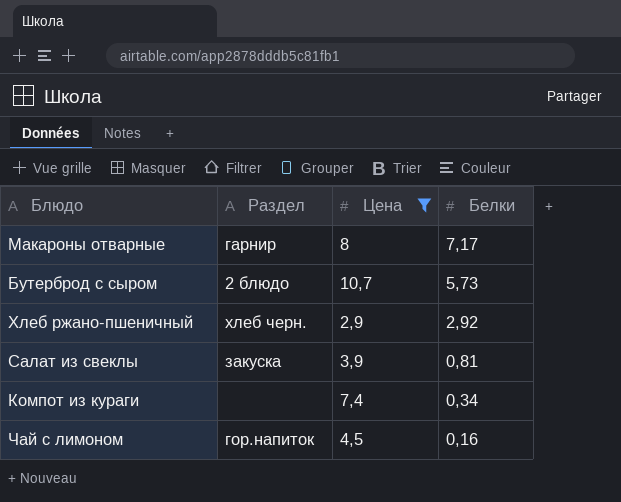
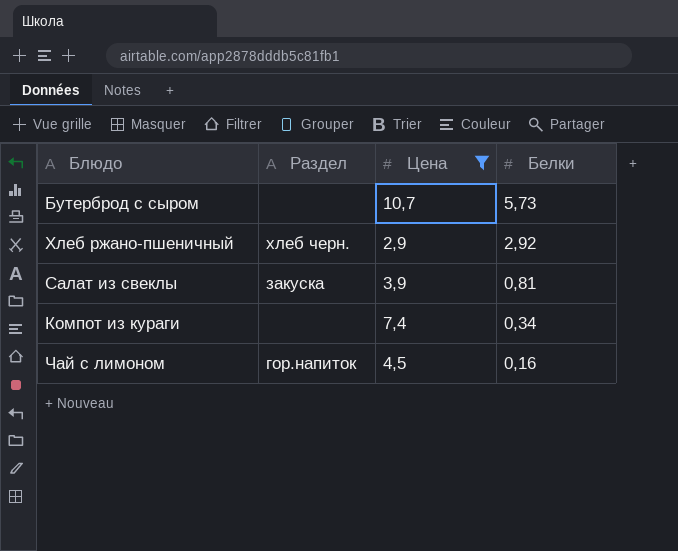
row Макароны отварные: гарнир | 8 | 7,17 -> none
Бутерброд с сыром | Раздел: 2 блюдо -> none

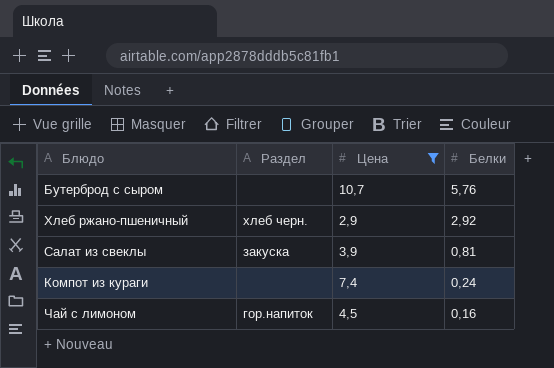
Бутерброд с сыром | Белки: 5,73 -> 5,76
Компот из кураги | Белки: 0,34 -> 0,24

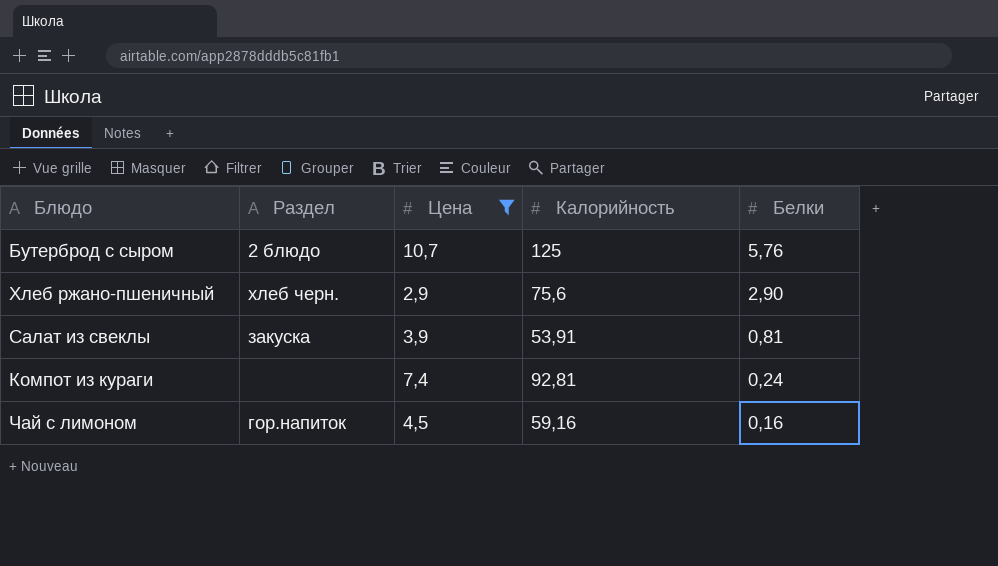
column Калорийность | position: none -> 4
Бутерброд с сыром | Раздел: none -> 2 блюдо
Хлеб ржано-пшеничный | Белки: 2,92 -> 2,90

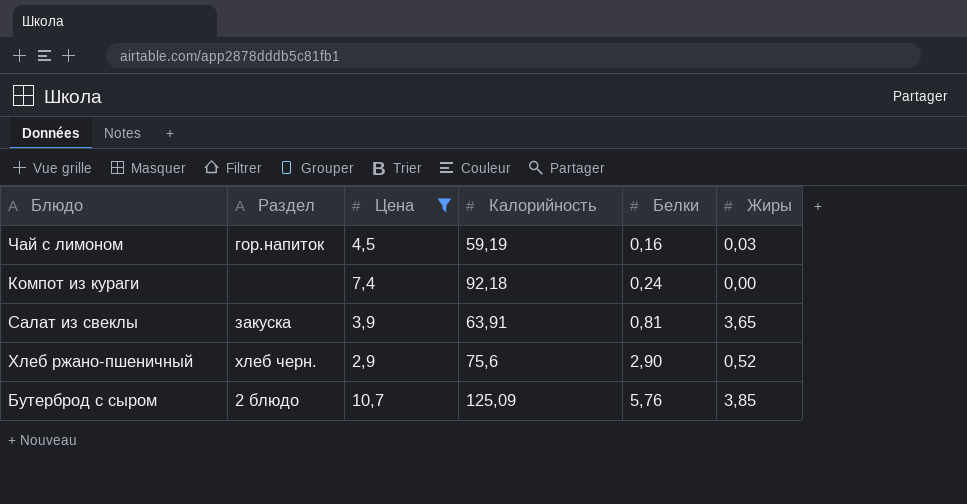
row order: Белки descending -> Белки ascending
column Жиры | position: none -> 6
Чай с лимоном | Калорийность: 59,16 -> 59,19
Компот из кураги | Калорийность: 92,81 -> 92,18
Салат из свеклы | Калорийность: 53,91 -> 63,91
Бутерброд с сыром | Калорийность: 125 -> 125,09

